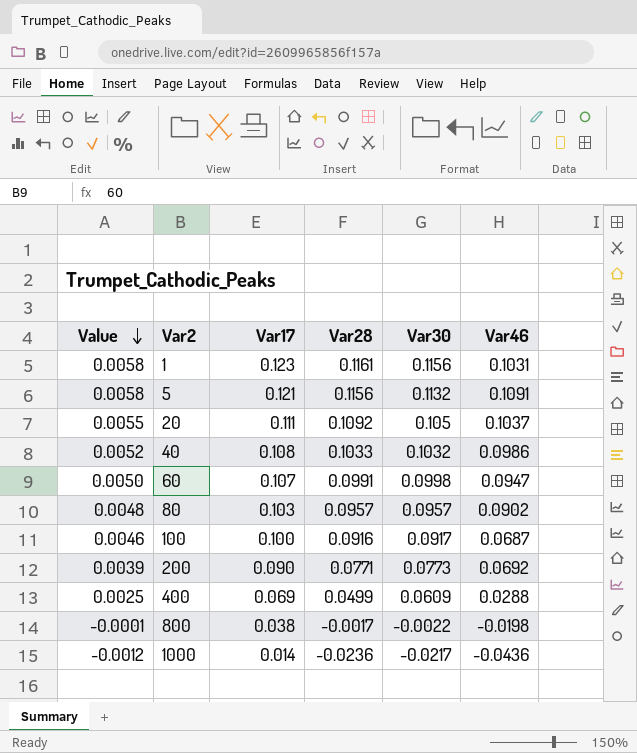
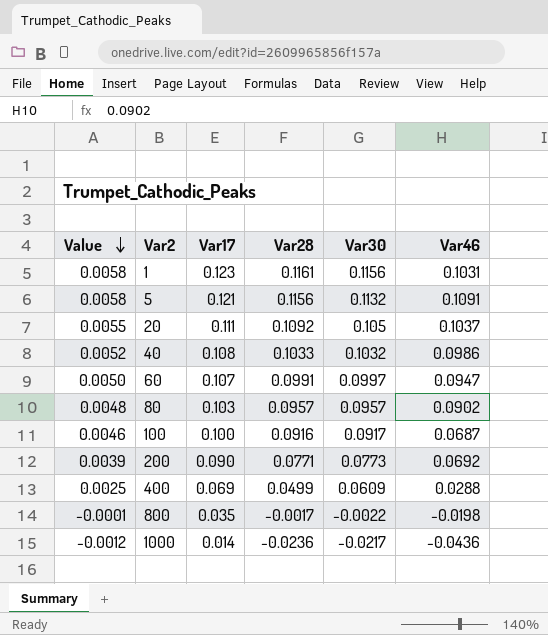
60 | Var30: 0.0998 -> 0.0997
800 | Var17: 0.038 -> 0.035

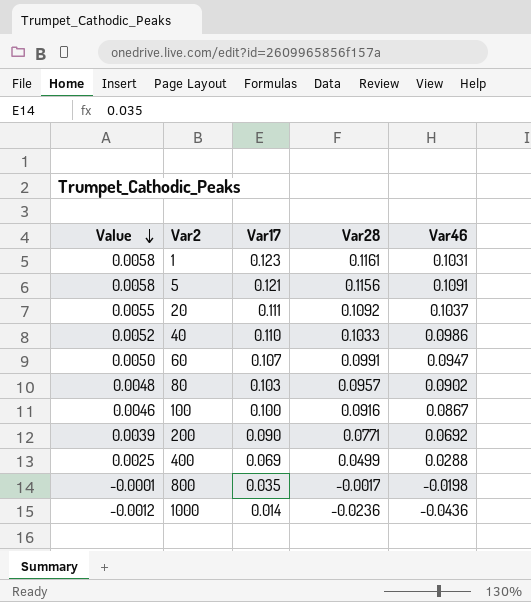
column Var30 | position: 5 -> none
40 | Var17: 0.108 -> 0.110
100 | Var46: 0.0687 -> 0.0867

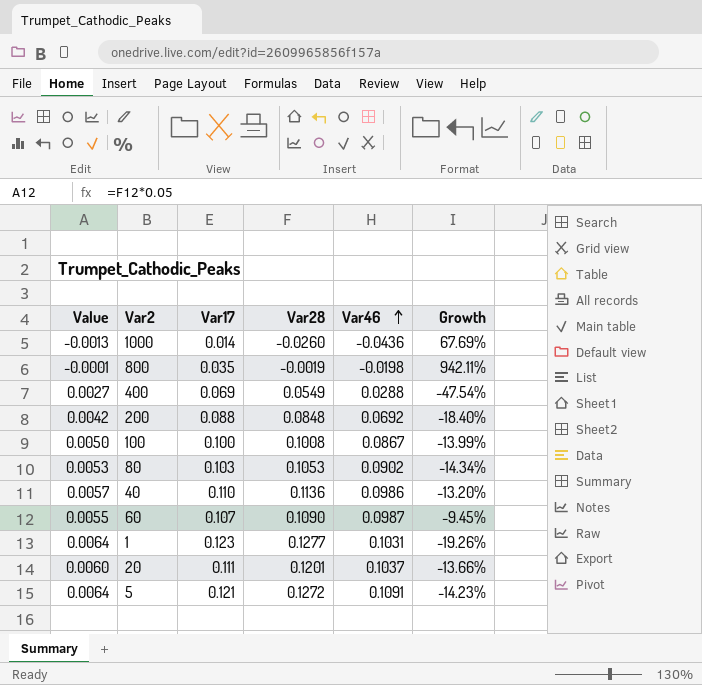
row order: Value descending -> Var46 ascending
column Growth | formula: none -> ([Var46] - [Var28]) / [Var28]
1000 | Value: -0.0012 -> -0.0013
1000 | Var28: -0.0236 -> -0.0260
800 | Var28: -0.0017 -> -0.0019
400 | Value: 0.0025 -> 0.0027
400 | Var28: 0.0499 -> 0.0549
200 | Value: 0.0039 -> 0.0042
200 | Var17: 0.090 -> 0.088
200 | Var28: 0.0771 -> 0.0848
100 | Value: 0.0046 -> 0.0050
100 | Var28: 0.0916 -> 0.1008
80 | Value: 0.0048 -> 0.0053
80 | Var28: 0.0957 -> 0.1053
40 | Value: 0.0052 -> 0.0057
40 | Var28: 0.1033 -> 0.1136
60 | Value: 0.0050 -> 0.0055
60 | Var28: 0.0991 -> 0.1090
60 | Var46: 0.0947 -> 0.0987
1 | Value: 0.0058 -> 0.0064
1 | Var28: 0.1161 -> 0.1277
20 | Value: 0.0055 -> 0.0060
20 | Var28: 0.1092 -> 0.1201
5 | Value: 0.0058 -> 0.0064
5 | Var28: 0.1156 -> 0.1272

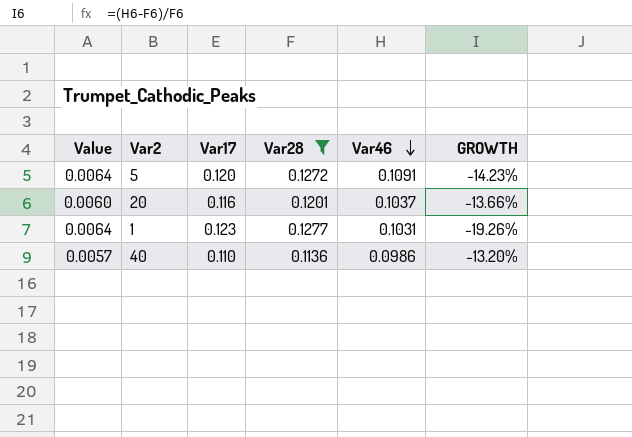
filter: none -> Var28 >= 0.1136
row order: Var46 ascending -> Var46 descending
column name: Growth -> GROWTH
5 | Var17: 0.121 -> 0.120
20 | Var17: 0.111 -> 0.116

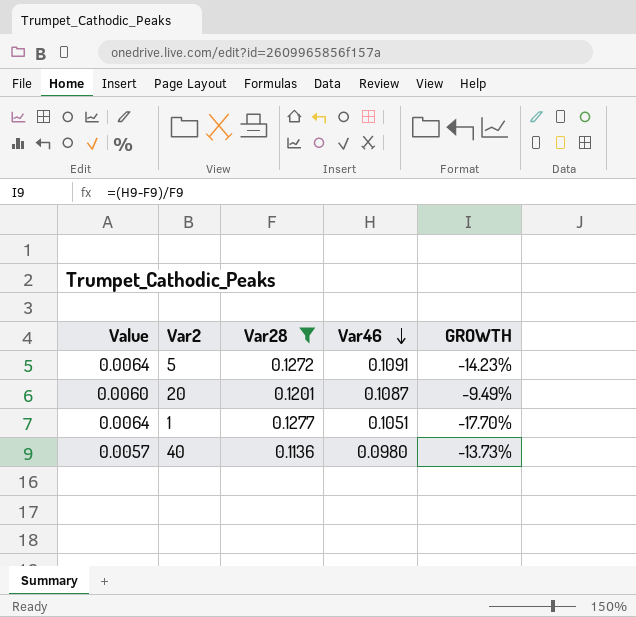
column Var17 | position: 3 -> none
20 | Var46: 0.1037 -> 0.1087
20 | GROWTH: -13.66% -> -9.49%
1 | Var46: 0.1031 -> 0.1051
1 | GROWTH: -19.26% -> -17.70%
40 | Var46: 0.0986 -> 0.0980
40 | GROWTH: -13.20% -> -13.73%

